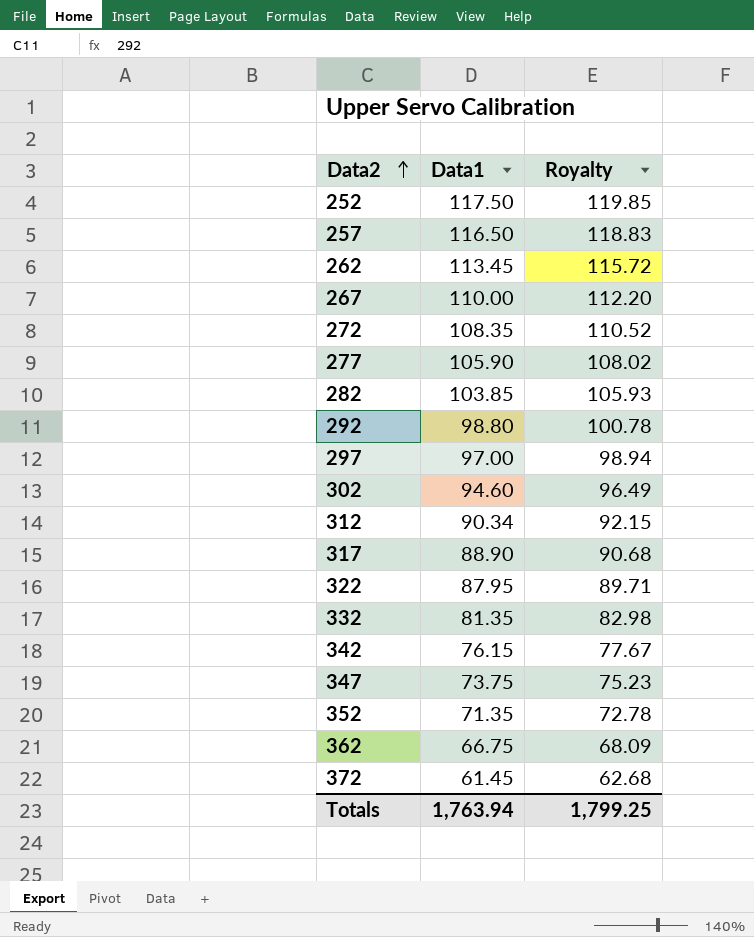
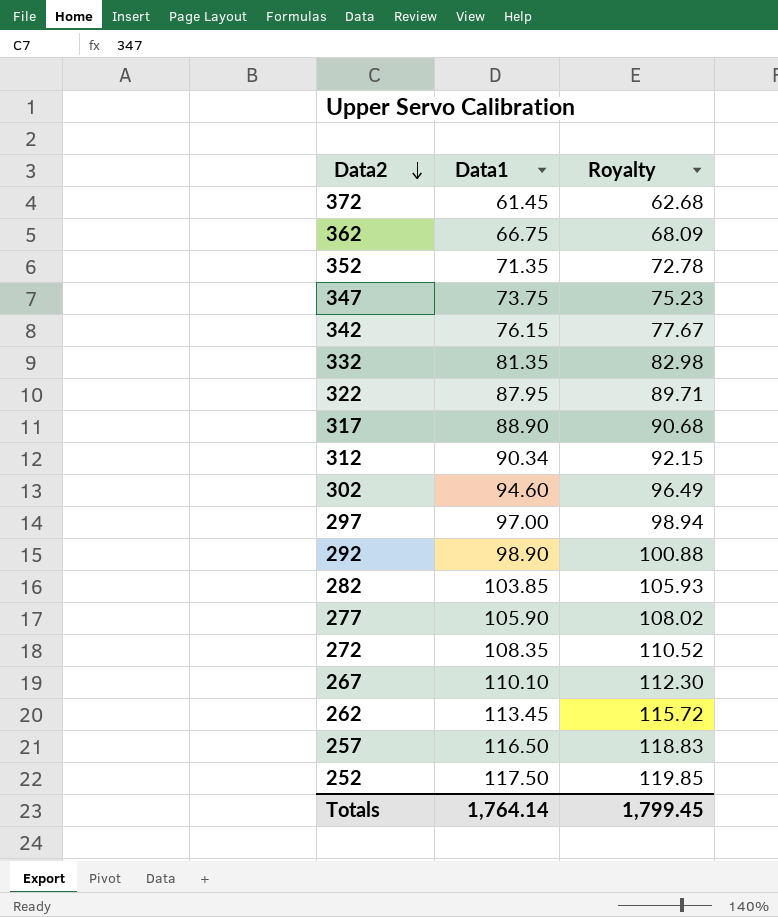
row order: Data2 ascending -> Data2 descending
292 | Data1: 98.80 -> 98.90
292 | Royalty: 100.78 -> 100.88
267 | Data1: 110.00 -> 110.10
267 | Royalty: 112.20 -> 112.30
Totals | Data1: 1,763.94 -> 1,764.14
Totals | Royalty: 1,799.25 -> 1,799.45

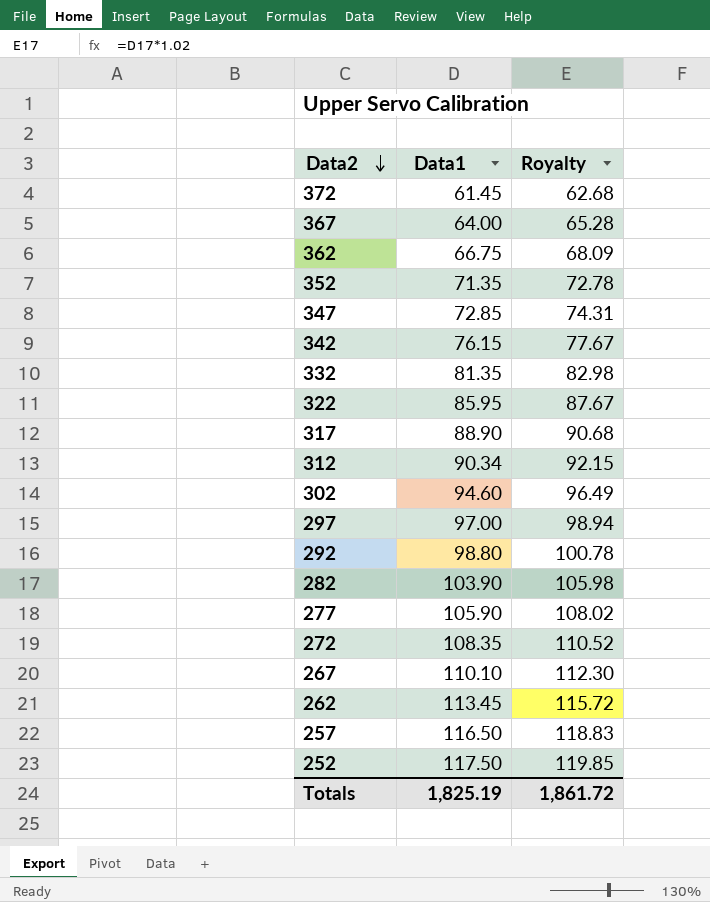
row 367: none -> 64.00 | 65.28
347 | Data1: 73.75 -> 72.85
347 | Royalty: 75.23 -> 74.31
322 | Data1: 87.95 -> 85.95
322 | Royalty: 89.71 -> 87.67
292 | Data1: 98.90 -> 98.80
292 | Royalty: 100.88 -> 100.78
282 | Data1: 103.85 -> 103.90
282 | Royalty: 105.93 -> 105.98
Totals | Data1: 1,764.14 -> 1,825.19
Totals | Royalty: 1,799.45 -> 1,861.72

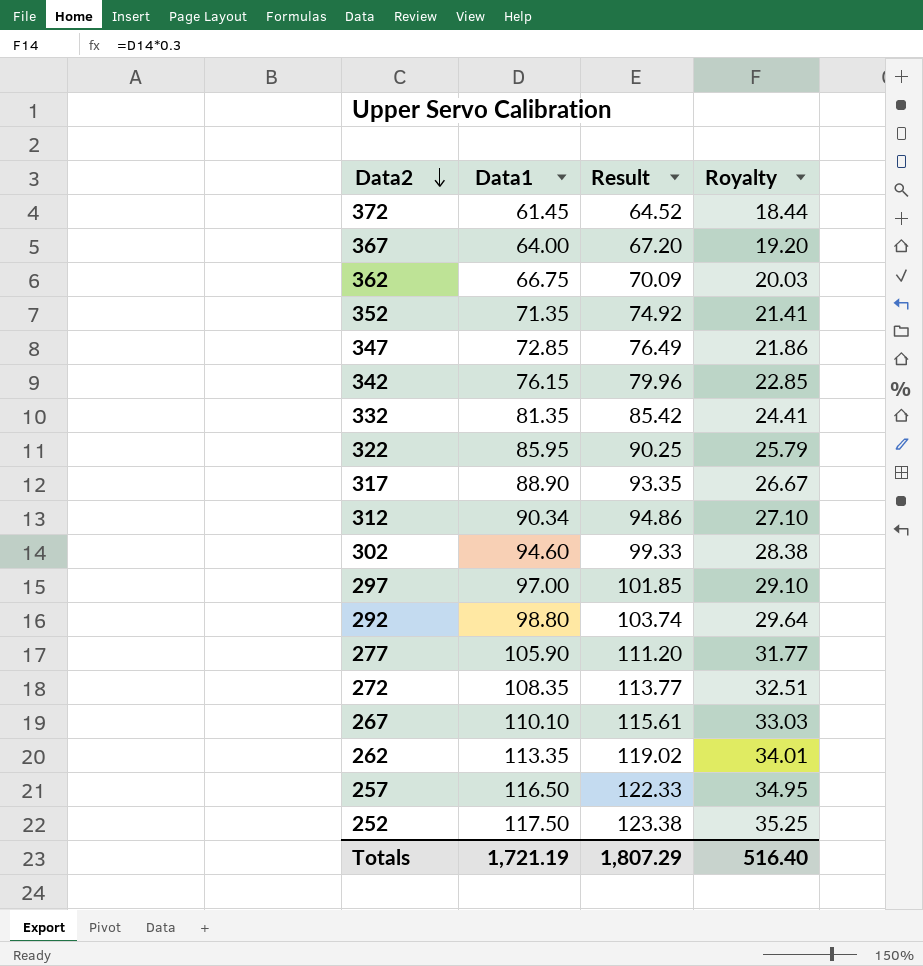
column Result | formula: none -> [Data1] * 1.05
column Royalty | formula: [Data1] * 1.02 -> [Data1] * 0.3
row 282: 103.90 | 105.98 -> none
262 | Data1: 113.45 -> 113.35
Totals | Data1: 1,825.19 -> 1,721.19
Totals | Royalty: 1,861.72 -> 516.40

